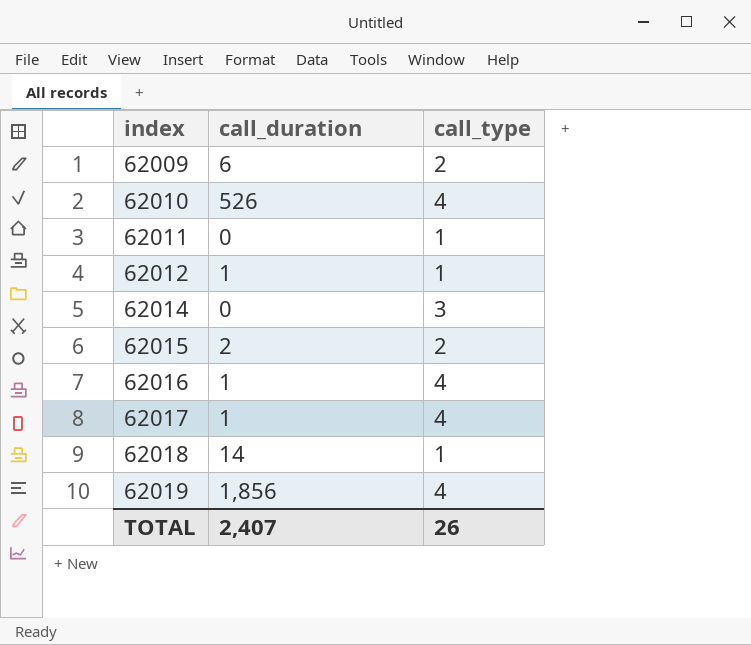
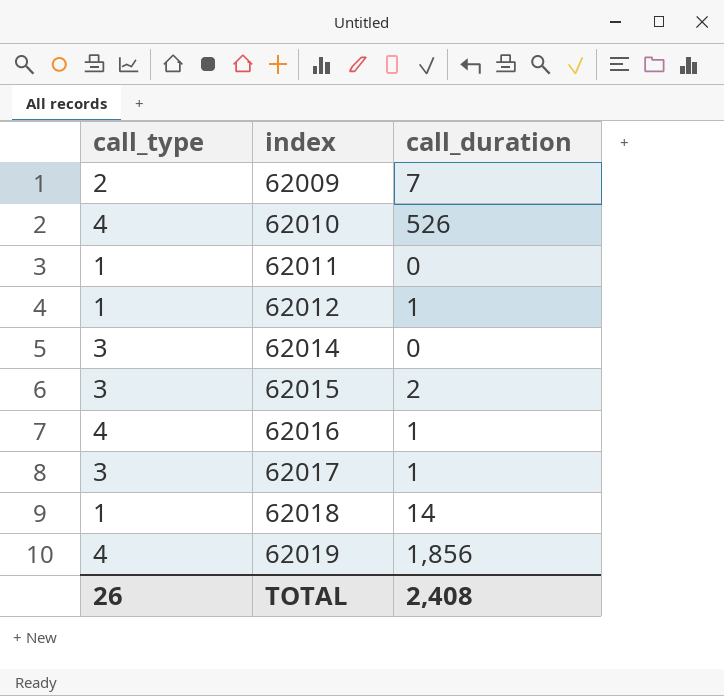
column call_type | position: 3 -> 1
62009 | call_duration: 6 -> 7
62015 | call_type: 2 -> 3
62017 | call_type: 4 -> 3
TOTAL | call_duration: 2,407 -> 2,408

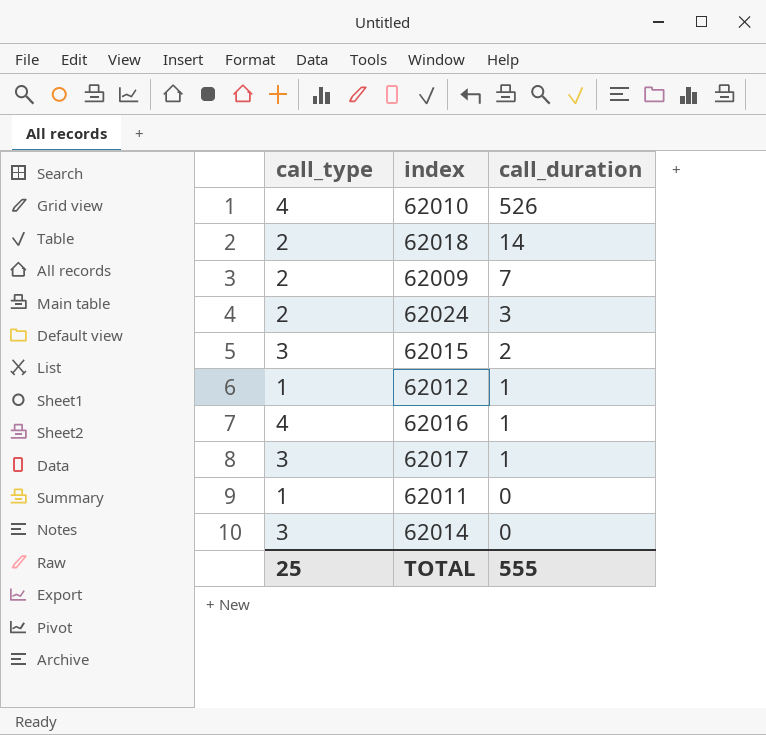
row order: index ascending -> call_duration descending
row 62019: 4 | 1,856 -> none
62018 | call_type: 1 -> 2
row 62024: none -> 2 | 3
TOTAL | call_type: 26 -> 25
TOTAL | call_duration: 2,408 -> 555

